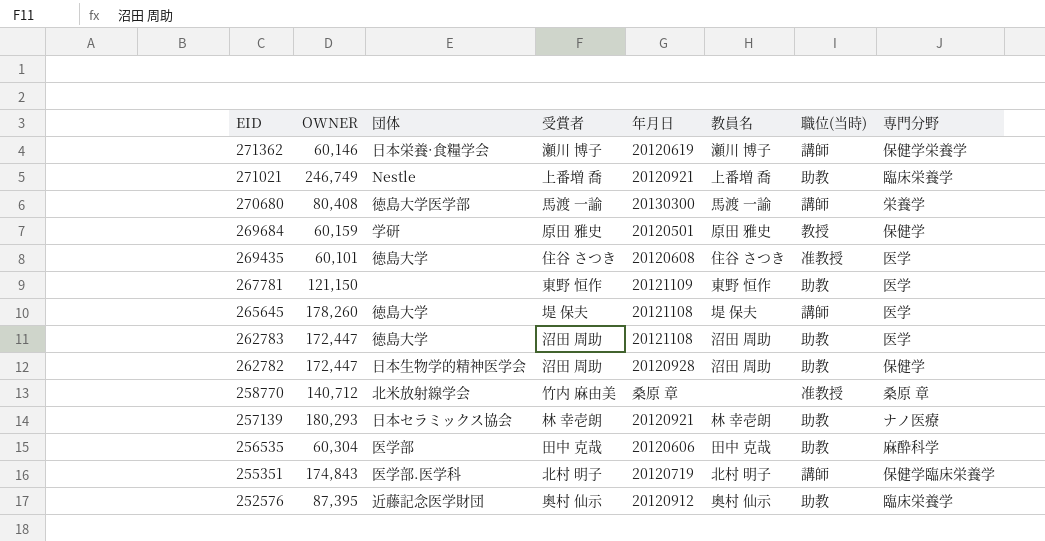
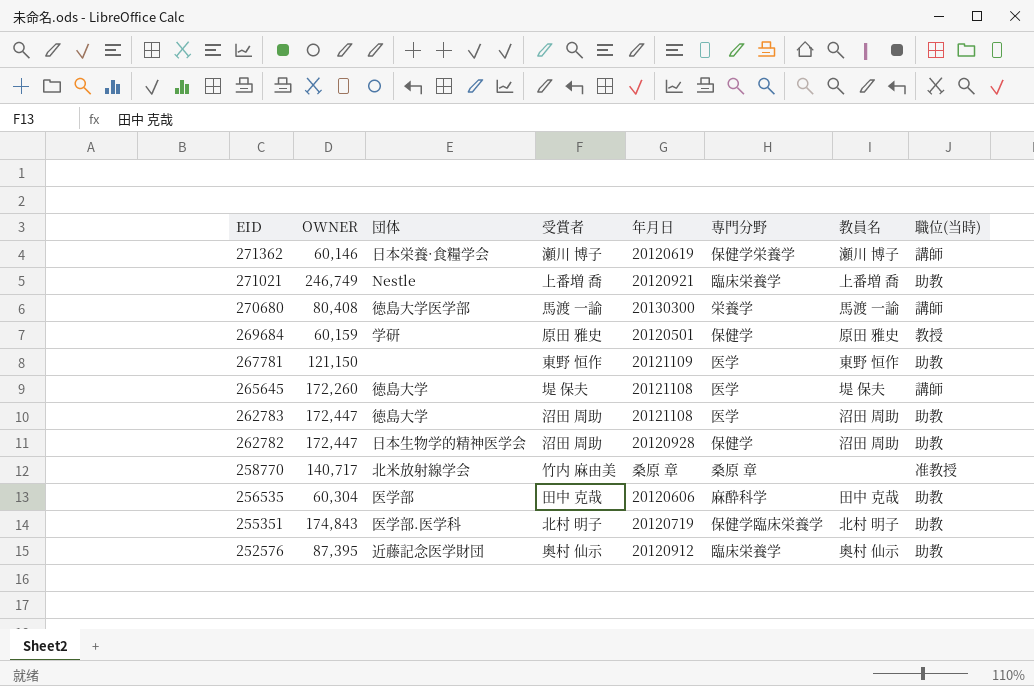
column 専門分野 | position: 8 -> 6
row 269435: 60,101 | 徳島大学 | 住谷 さつき | 20120608 | 住谷 さつき | 准教授 | 医学 -> none
row 257139: 180,293 | 日本セラミックス協会 | 林 幸壱朗 | 20120921 | 林 幸壱朗 | 助教 | ナノ医療 -> none
265645 | OWNER: 178,260 -> 172,260
258770 | OWNER: 140,712 -> 140,717
255351 | 職位(当時): 講師 -> 助教

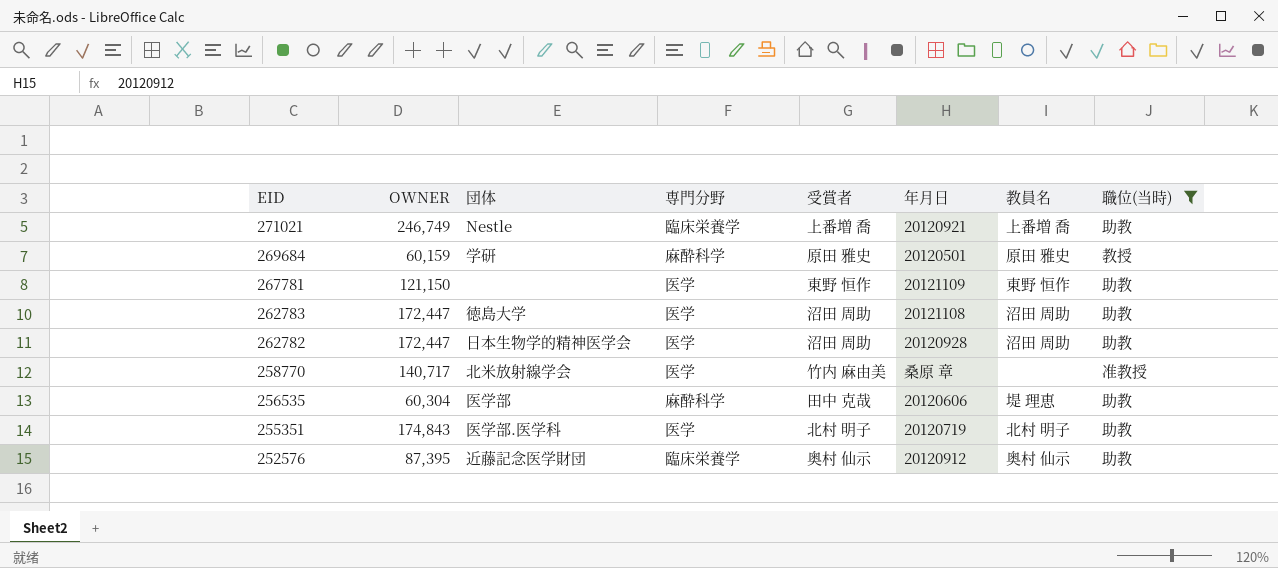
filter: none -> 職位(当時) != 講師
column 専門分野 | position: 6 -> 4
269684 | 専門分野: 保健学 -> 麻酔科学
262782 | 専門分野: 保健学 -> 医学
258770 | 専門分野: 桑原 章 -> 医学
256535 | 教員名: 田中 克哉 -> 堤 理恵
255351 | 専門分野: 保健学臨床栄養学 -> 医学

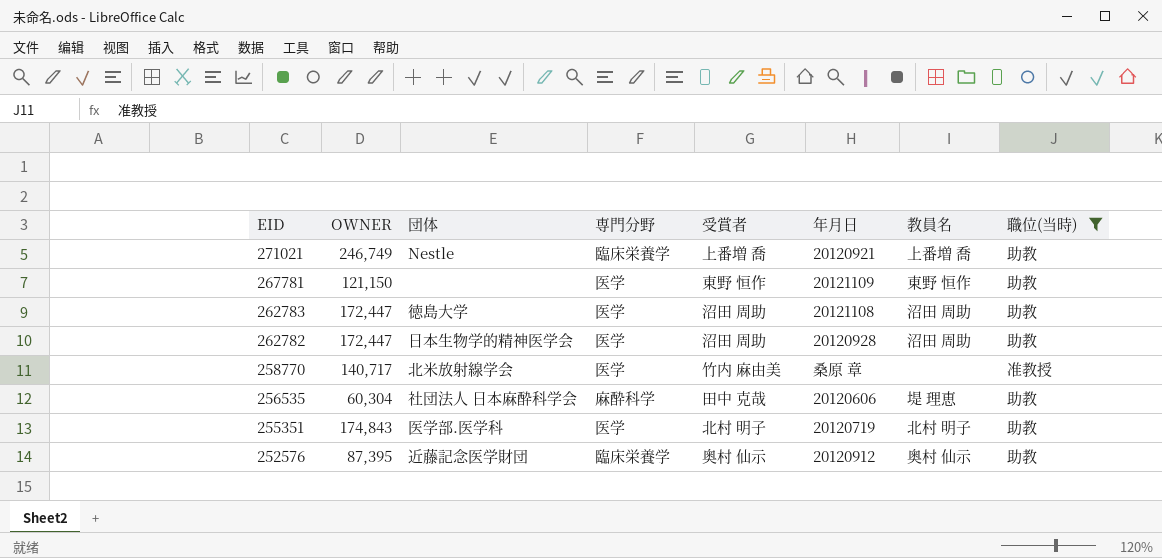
row 269684: 60,159 | 学研 | 麻酔科学 | 原田 雅史 | 20120501 | 原田 雅史 | 教授 -> none
256535 | 団体: 医学部 -> 社団法人 日本麻酔科学会

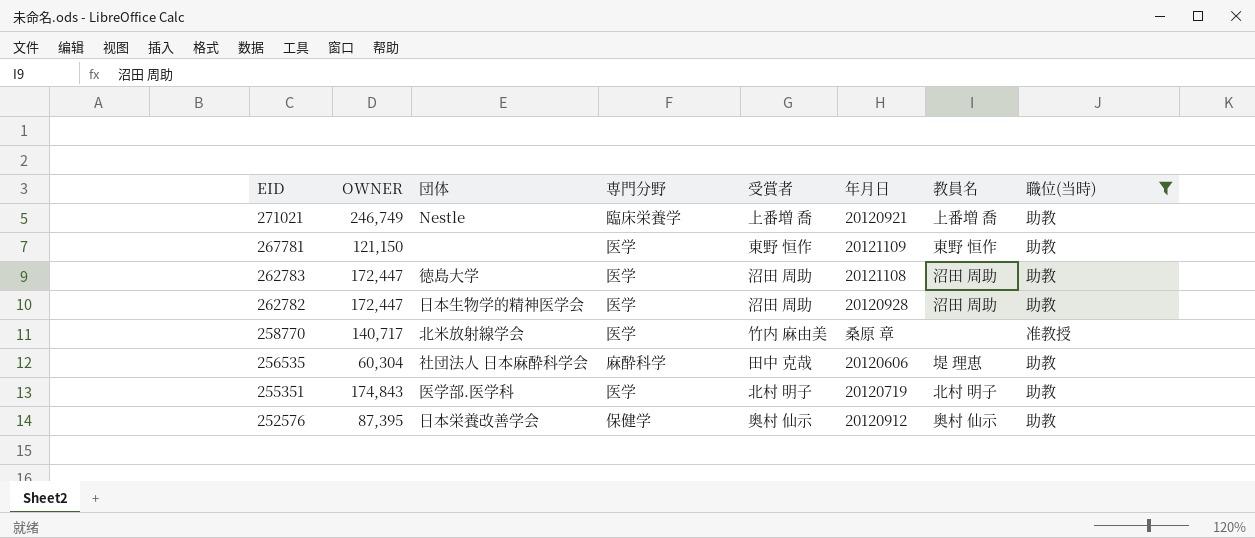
252576 | 団体: 近藤記念医学財団 -> 日本栄養改善学会
252576 | 専門分野: 臨床栄養学 -> 保健学

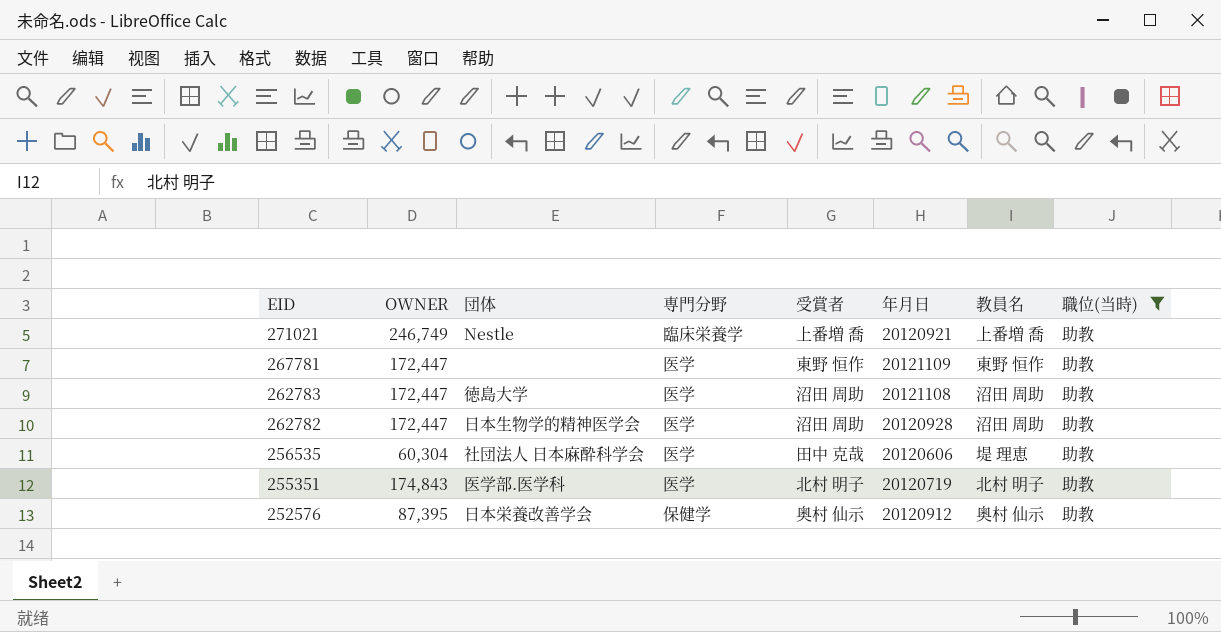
row 258770: 140,717 | 北米放射線学会 | 医学 | 竹内 麻由美 | 桑原 章 | none | 准教授 -> none
267781 | OWNER: 121,150 -> 172,447
256535 | 専門分野: 麻酔科学 -> 医学

